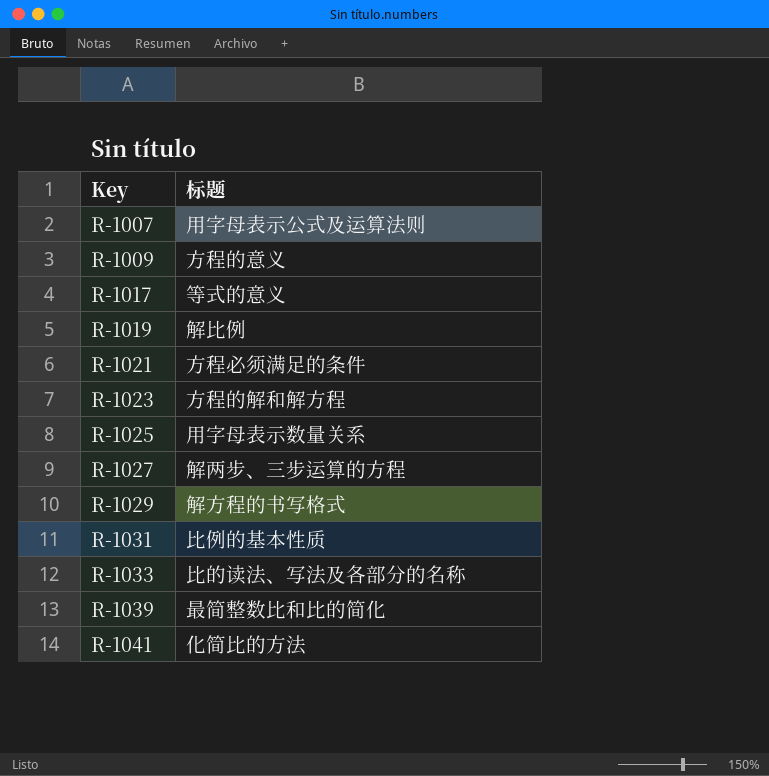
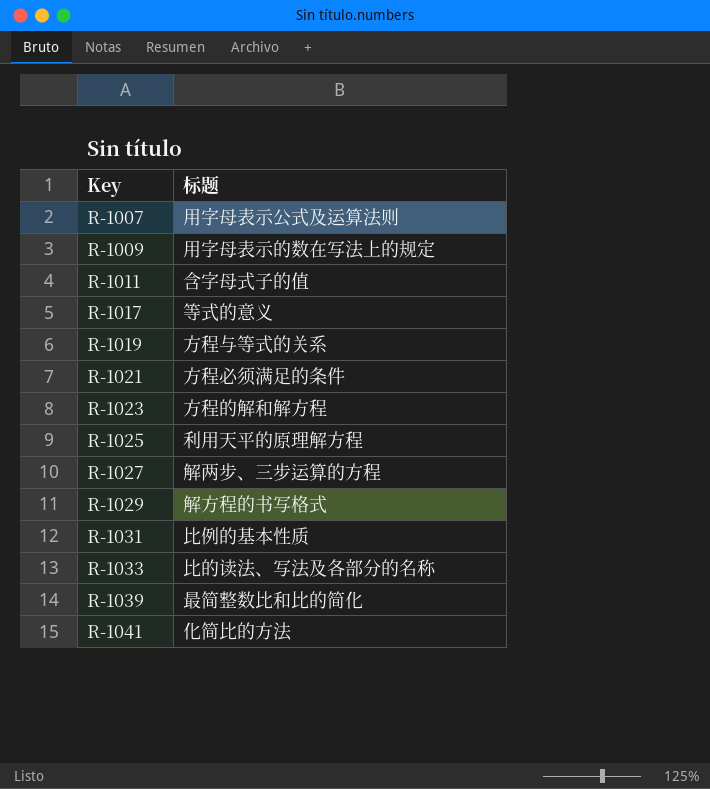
R-1009 | 标题: 方程的意义 -> 用字母表示的数在写法上的规定
row R-1011: none -> 含字母式子的值
R-1019 | 标题: 解比例 -> 方程与等式的关系
R-1025 | 标题: 用字母表示数量关系 -> 利用天平的原理解方程

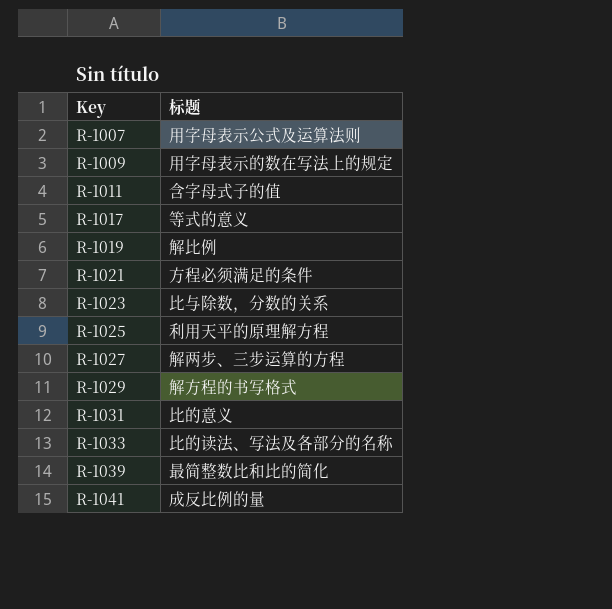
R-1019 | 标题: 方程与等式的关系 -> 解比例
R-1023 | 标题: 方程的解和解方程 -> 比与除数，分数的关系
R-1031 | 标题: 比例的基本性质 -> 比的意义
R-1041 | 标题: 化简比的方法 -> 成反比例的量

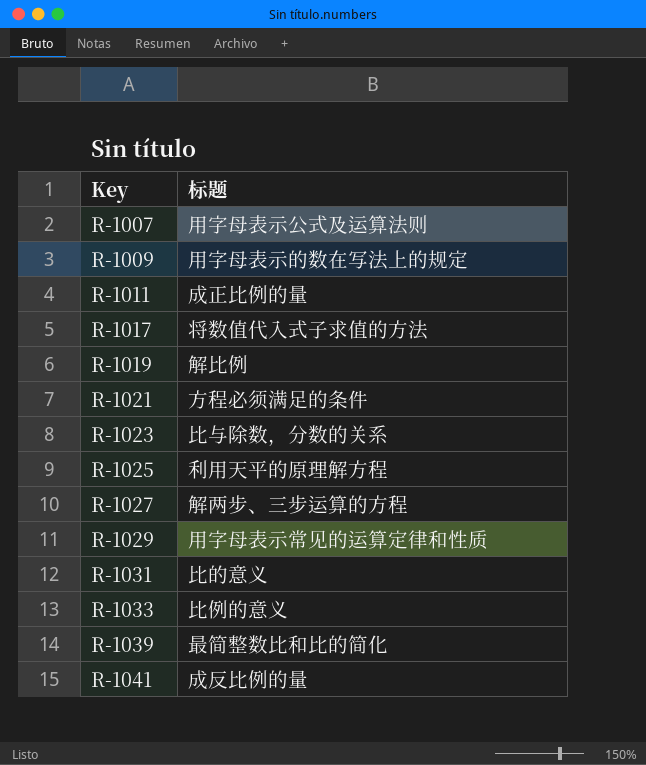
R-1011 | 标题: 含字母式子的值 -> 成正比例的量
R-1017 | 标题: 等式的意义 -> 将数值代入式子求值的方法
R-1029 | 标题: 解方程的书写格式 -> 用字母表示常见的运算定律和性质
R-1033 | 标题: 比的读法、写法及各部分的名称 -> 比例的意义

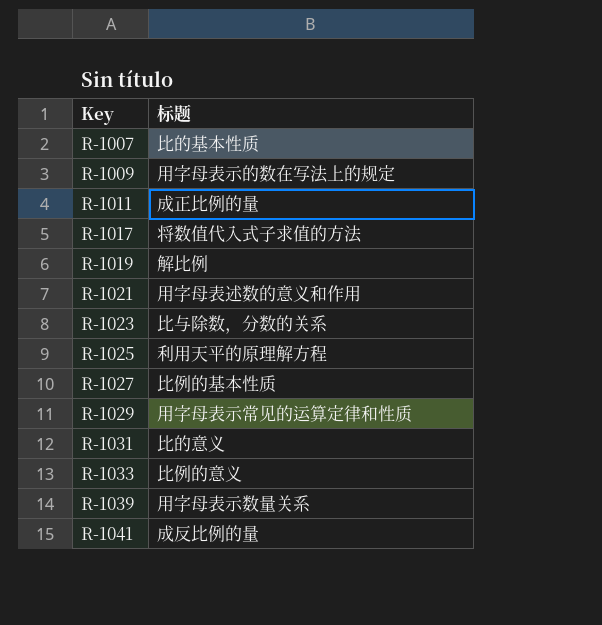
R-1007 | 标题: 用字母表示公式及运算法则 -> 比的基本性质
R-1021 | 标题: 方程必须满足的条件 -> 用字母表述数的意义和作用
R-1027 | 标题: 解两步、三步运算的方程 -> 比例的基本性质
R-1039 | 标题: 最简整数比和比的简化 -> 用字母表示数量关系

